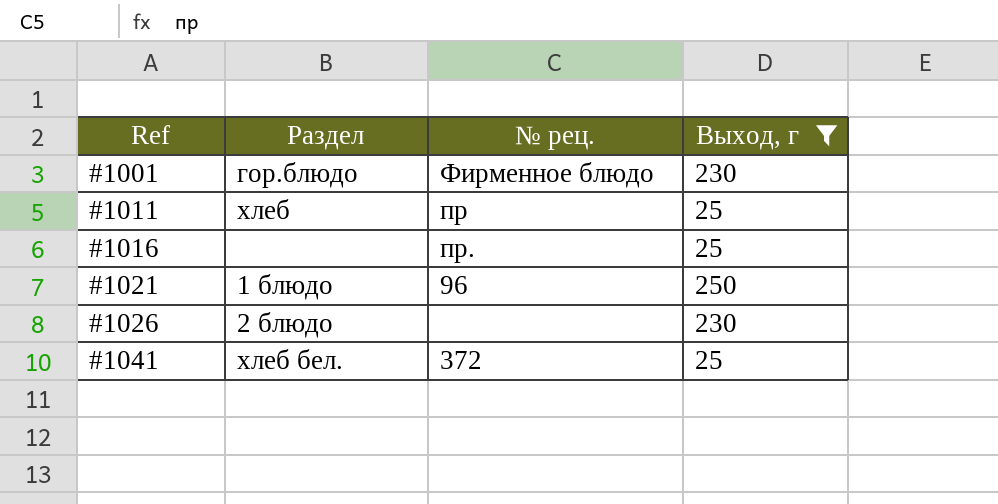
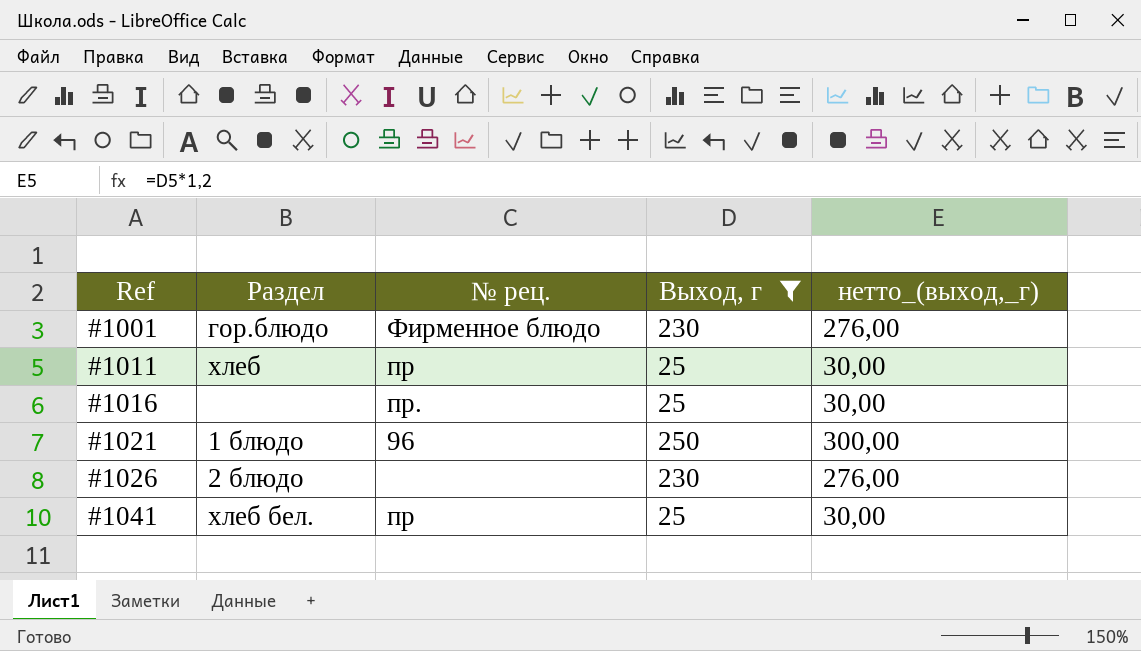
column нетто_(выход,_г) | formula: none -> [Выход, г] * 1,2
#1041 | № рец.: 372 -> пр

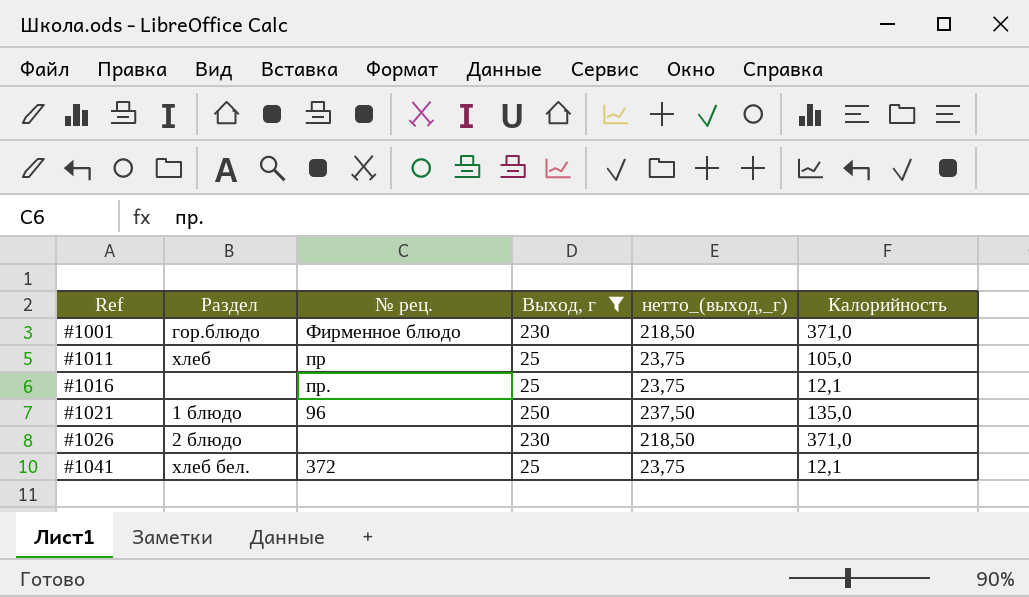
column нетто_(выход,_г) | formula: [Выход, г] * 1,2 -> [Выход, г] * 0,95
column Калорийность | position: none -> 6
#1041 | № рец.: пр -> 372

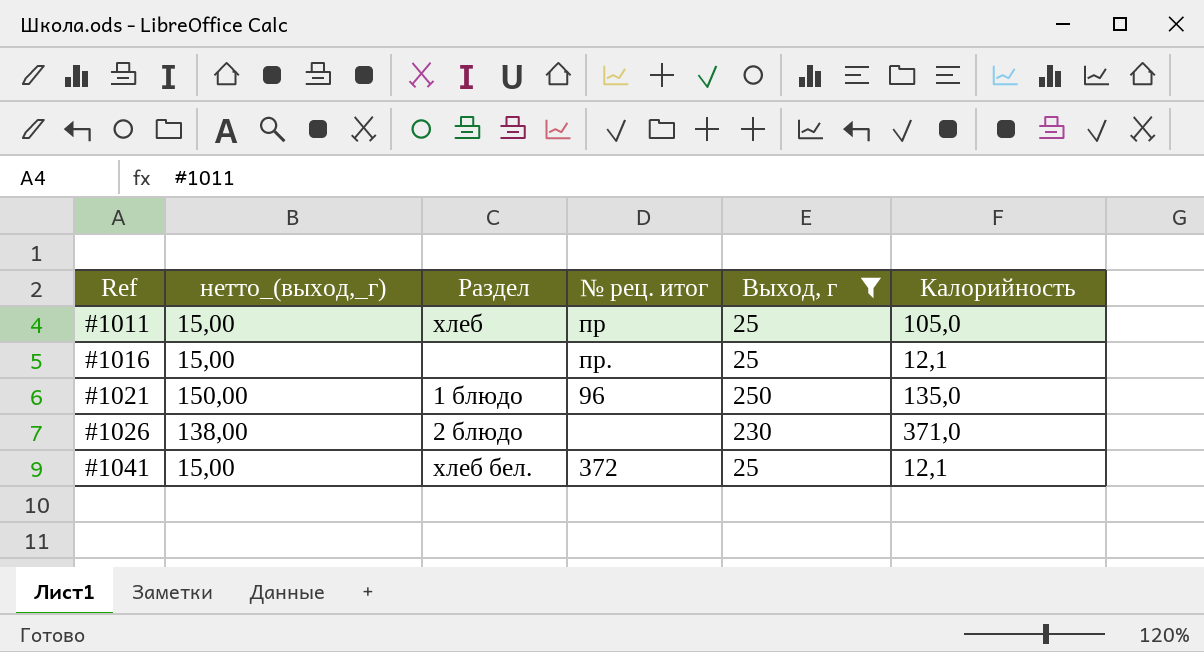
column нетто_(выход,_г) | formula: [Выход, г] * 0,95 -> [Выход, г] * 0,6
column нетто_(выход,_г) | position: 5 -> 2
column name: № рец. -> № рец. итог
row #1001: гор.блюдо | Фирменное блюдо | 230 | 218,50 | 371,0 -> none

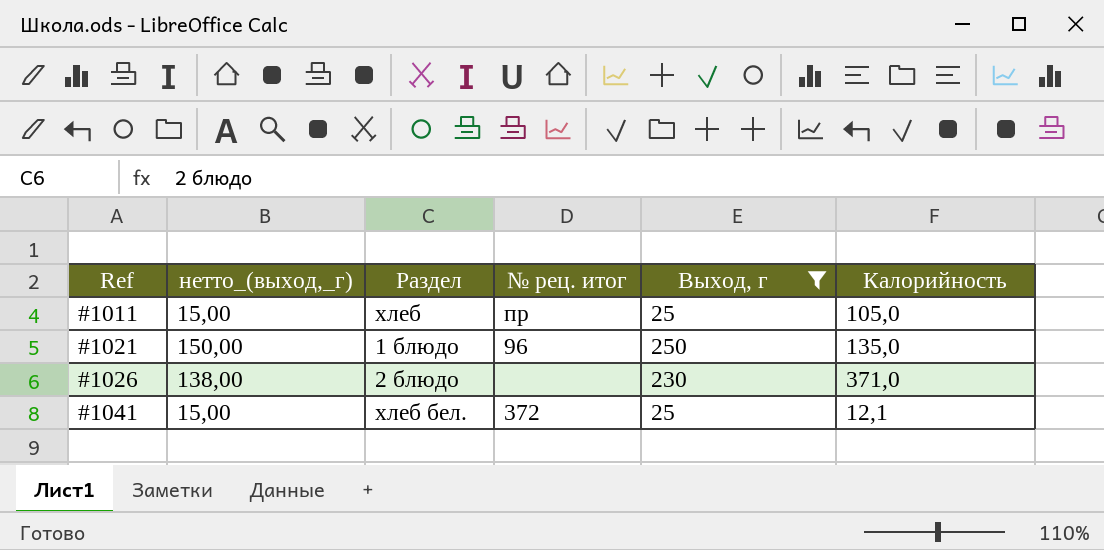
row #1016: 15,00 | none | пр. | 25 | 12,1 -> none

